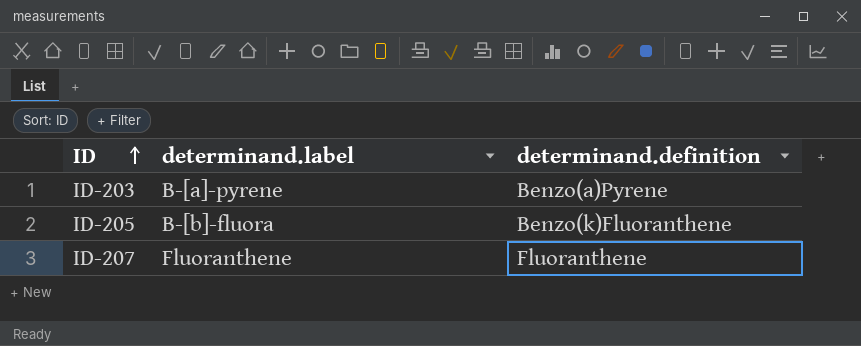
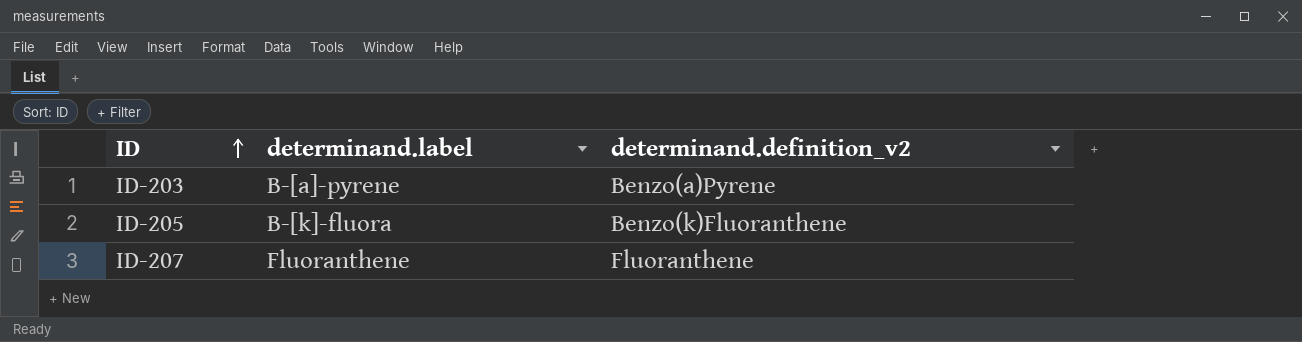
column name: determinand.definition -> determinand.definition_v2
ID-205 | determinand.label: B-[b]-fluora -> B-[k]-fluora

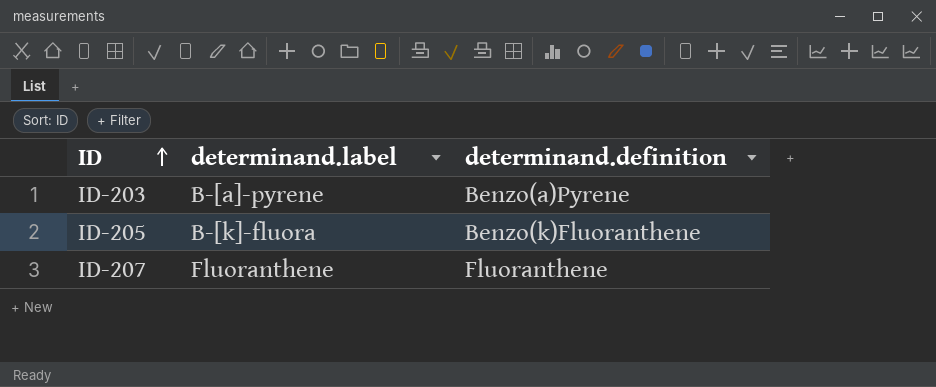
column name: determinand.definition_v2 -> determinand.definition

